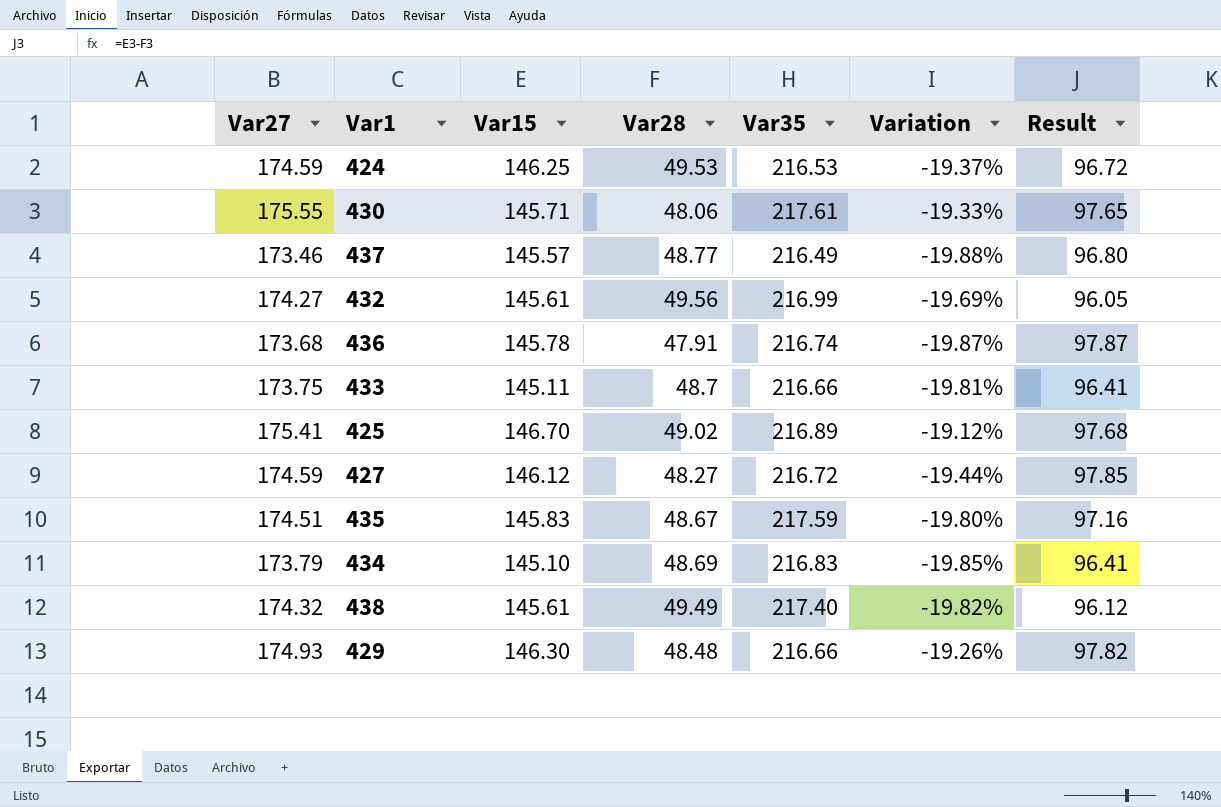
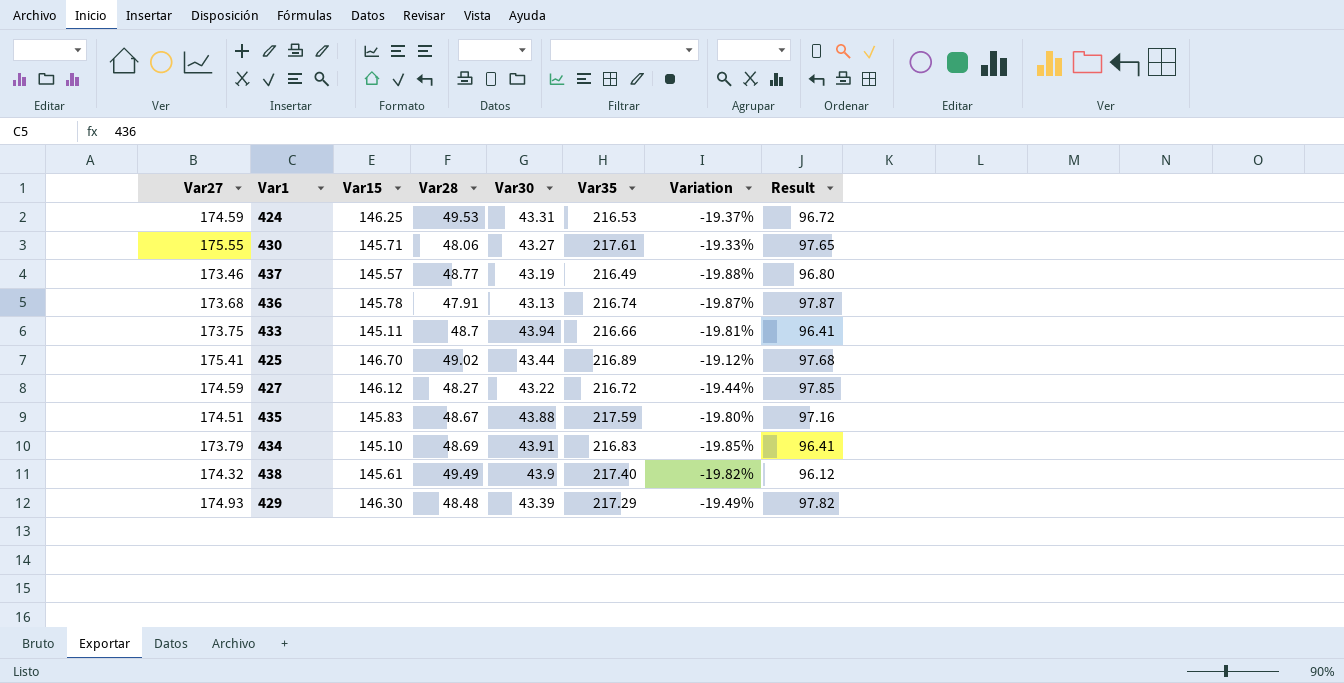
column Var30 | position: none -> 5
row 432: 174.27 | 145.61 | 49.56 | 216.99 | -19.69% | 96.05 -> none
429 | Var35: 216.66 -> 217.29
429 | Variation: -19.26% -> -19.49%

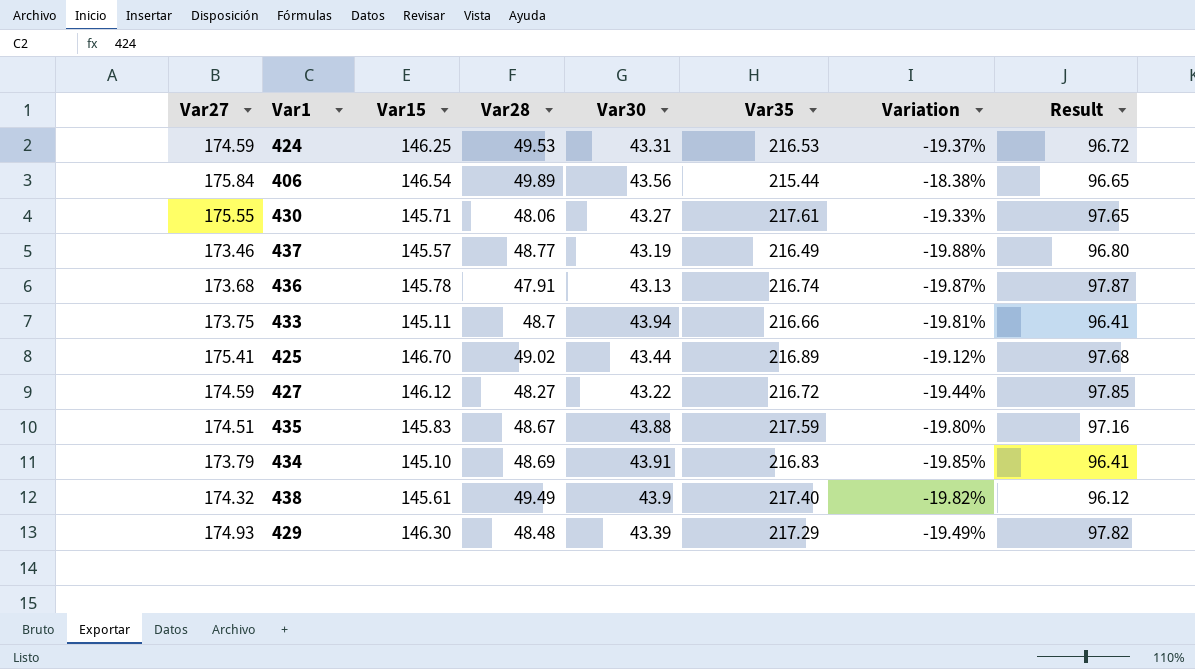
row 406: none -> 175.84 | 146.54 | 49.89 | 43.56 | 215.44 | -18.38% | 96.65

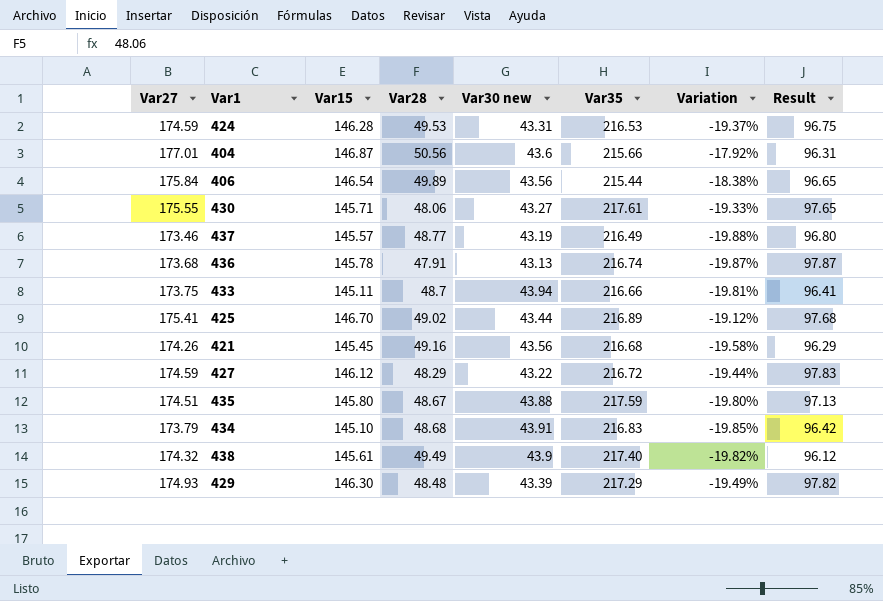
column name: Var30 -> Var30 new
424 | Var15: 146.25 -> 146.28
424 | Result: 96.72 -> 96.75
row 404: none -> 177.01 | 146.87 | 50.56 | 43.6 | 215.66 | -17.92% | 96.31
row 421: none -> 174.26 | 145.45 | 49.16 | 43.56 | 216.68 | -19.58% | 96.29
427 | Var28: 48.27 -> 48.29
427 | Result: 97.85 -> 97.83
435 | Var15: 145.83 -> 145.80
435 | Result: 97.16 -> 97.13
434 | Var28: 48.69 -> 48.68
434 | Result: 96.41 -> 96.42

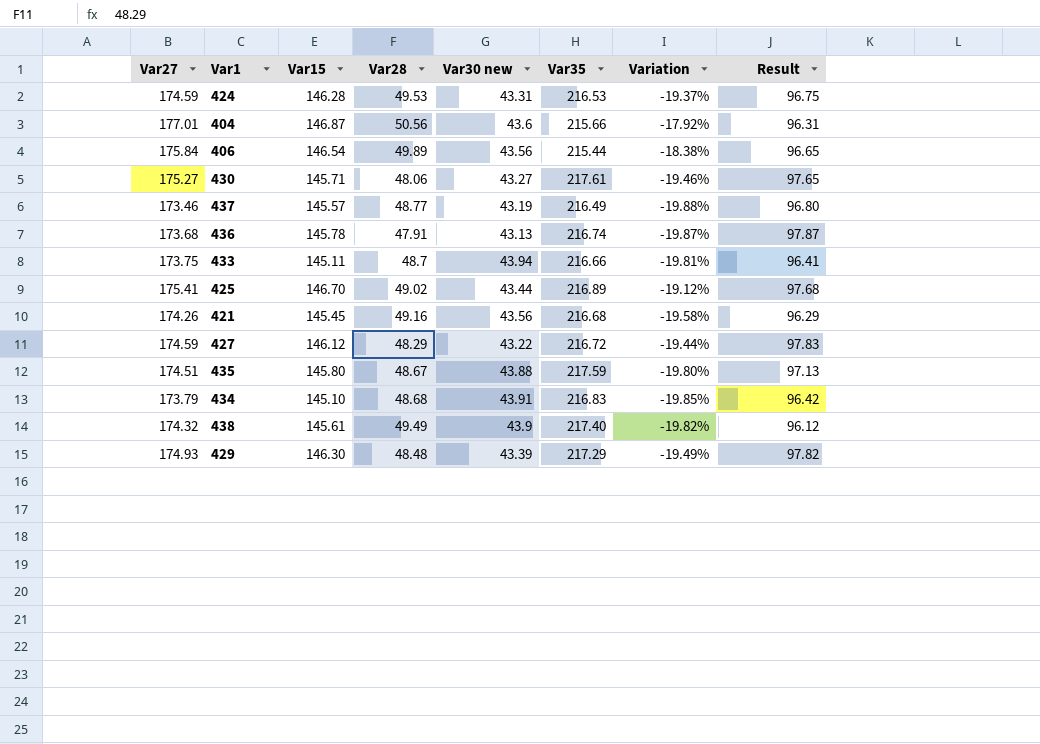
430 | Var27: 175.55 -> 175.27
430 | Variation: -19.33% -> -19.46%

